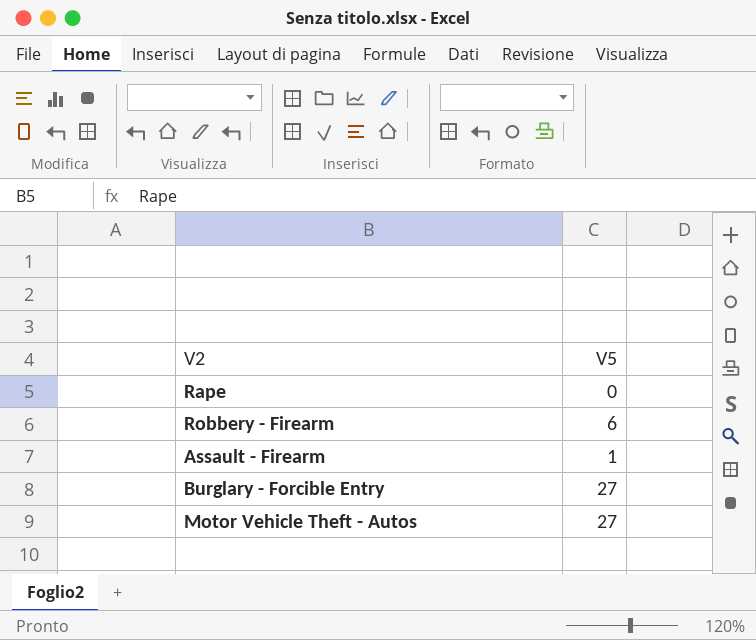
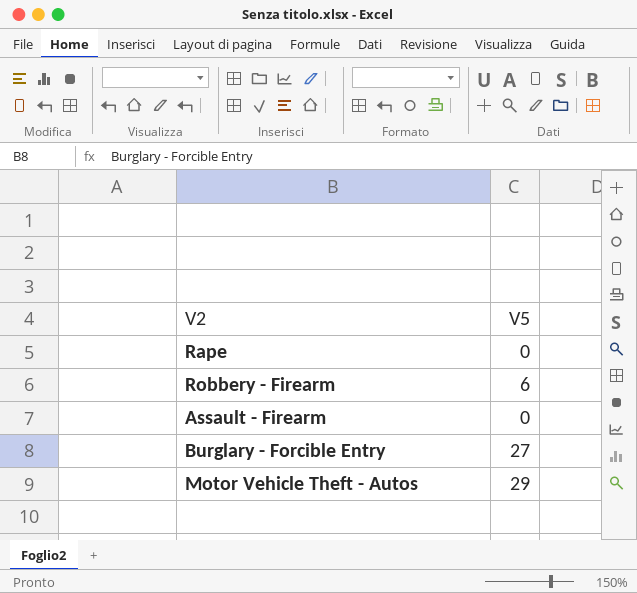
Assault - Firearm | V5: 1 -> 0
Motor Vehicle Theft - Autos | V5: 27 -> 29

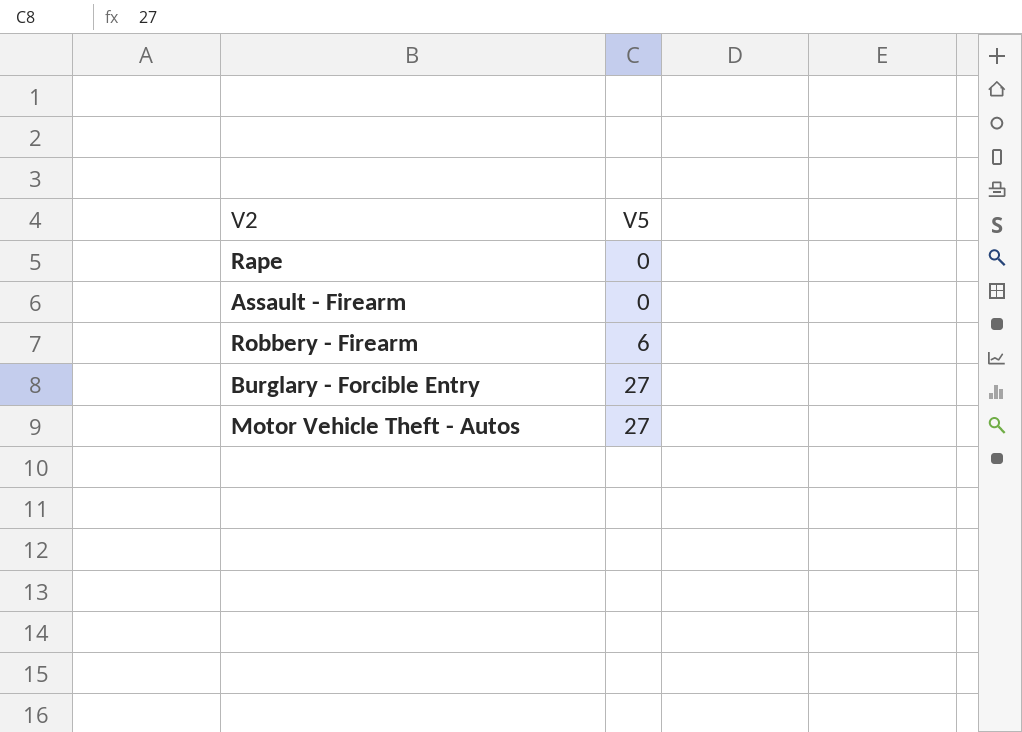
row order: none -> V5 ascending
Motor Vehicle Theft - Autos | V5: 29 -> 27

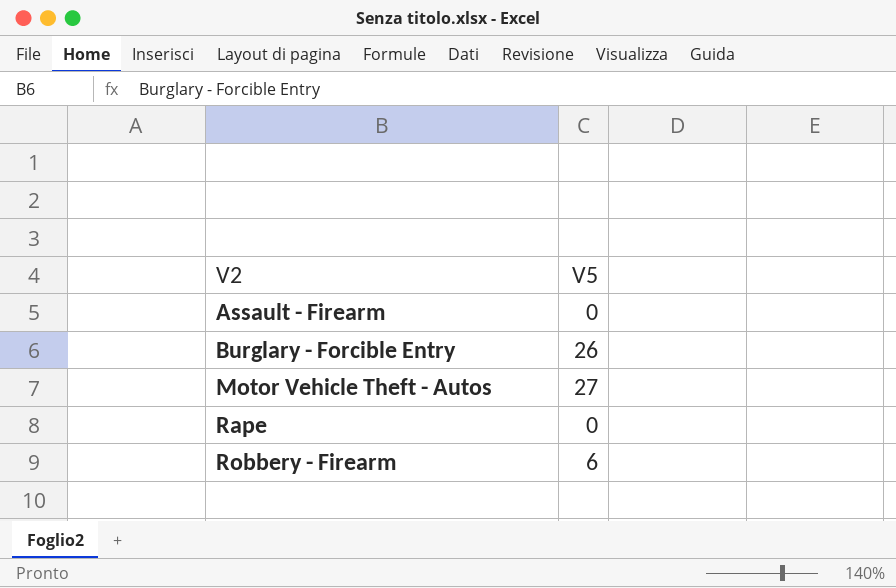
row order: V5 ascending -> V2 ascending
Burglary - Forcible Entry | V5: 27 -> 26

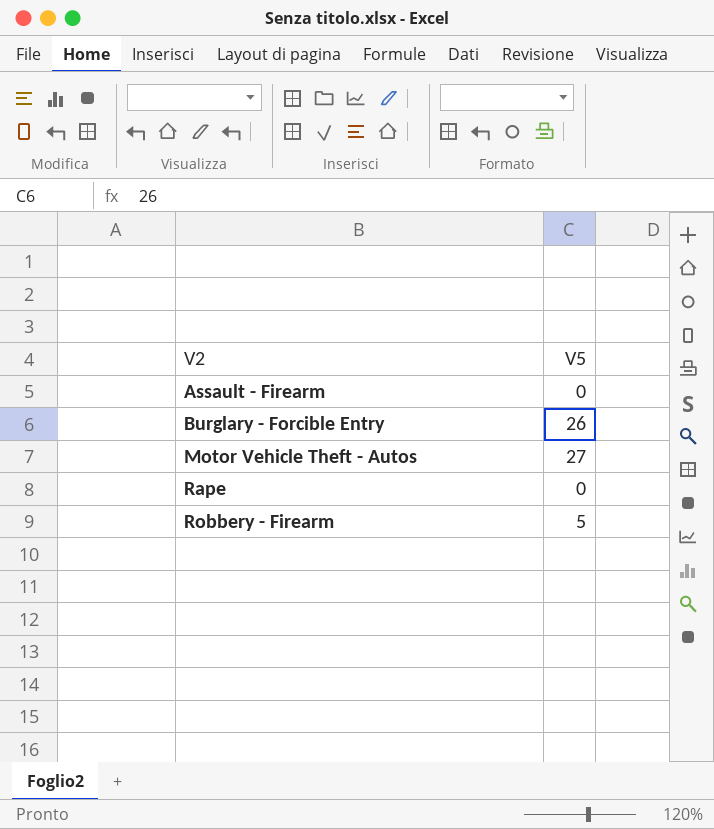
Robbery - Firearm | V5: 6 -> 5

